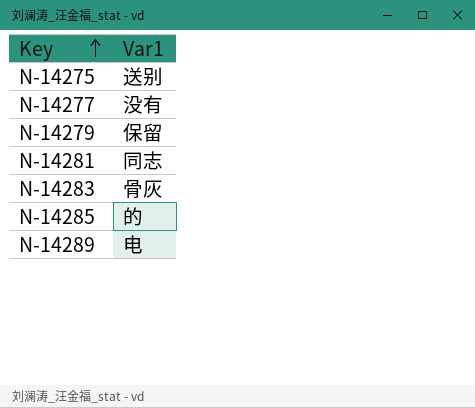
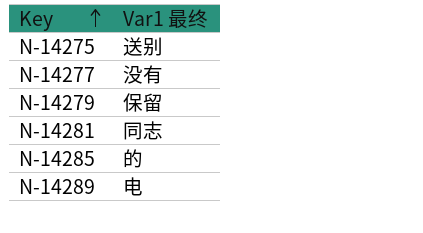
column name: Var1 -> Var1 最终
row N-14283: 骨灰 -> none

